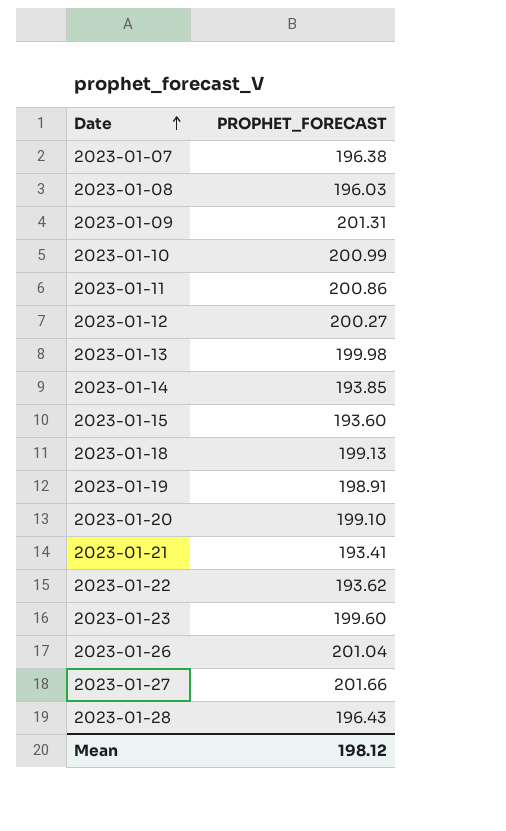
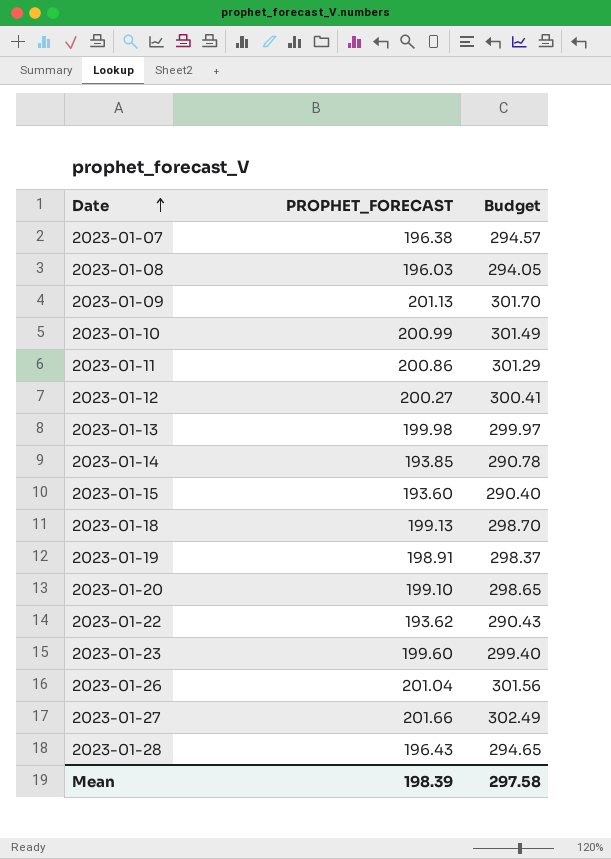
column Budget | formula: none -> [PROPHET_FORECAST] * 1.5
row 2023-01-21: 193.41 -> none
2023-01-09 | PROPHET_FORECAST: 201.31 -> 201.13
Mean | PROPHET_FORECAST: 198.12 -> 198.39

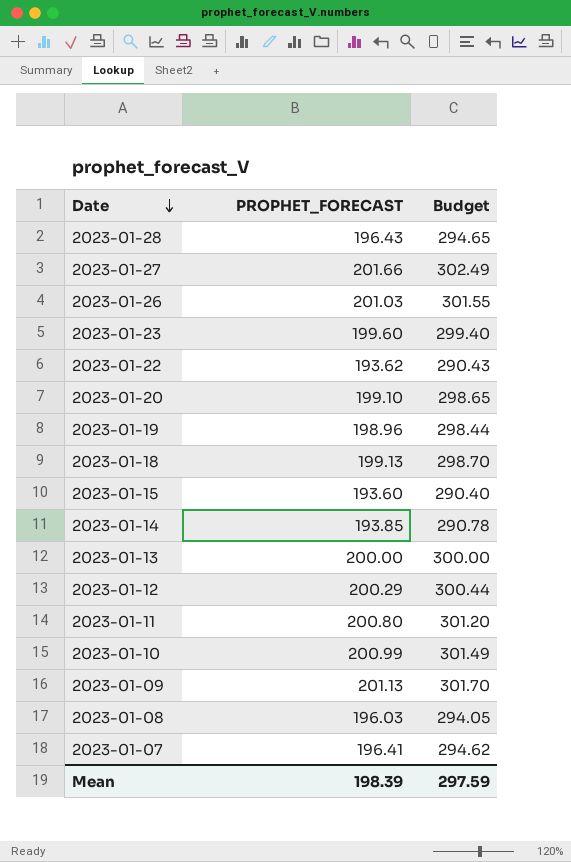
row order: Date ascending -> Date descending
2023-01-26 | PROPHET_FORECAST: 201.04 -> 201.03
2023-01-26 | Budget: 301.56 -> 301.55
2023-01-19 | PROPHET_FORECAST: 198.91 -> 198.96
2023-01-19 | Budget: 298.37 -> 298.44
2023-01-13 | PROPHET_FORECAST: 199.98 -> 200.00
2023-01-13 | Budget: 299.97 -> 300.00
2023-01-12 | PROPHET_FORECAST: 200.27 -> 200.29
2023-01-12 | Budget: 300.41 -> 300.44
2023-01-11 | PROPHET_FORECAST: 200.86 -> 200.80
2023-01-11 | Budget: 301.29 -> 301.20
2023-01-07 | PROPHET_FORECAST: 196.38 -> 196.41
2023-01-07 | Budget: 294.57 -> 294.62
Mean | Budget: 297.58 -> 297.59

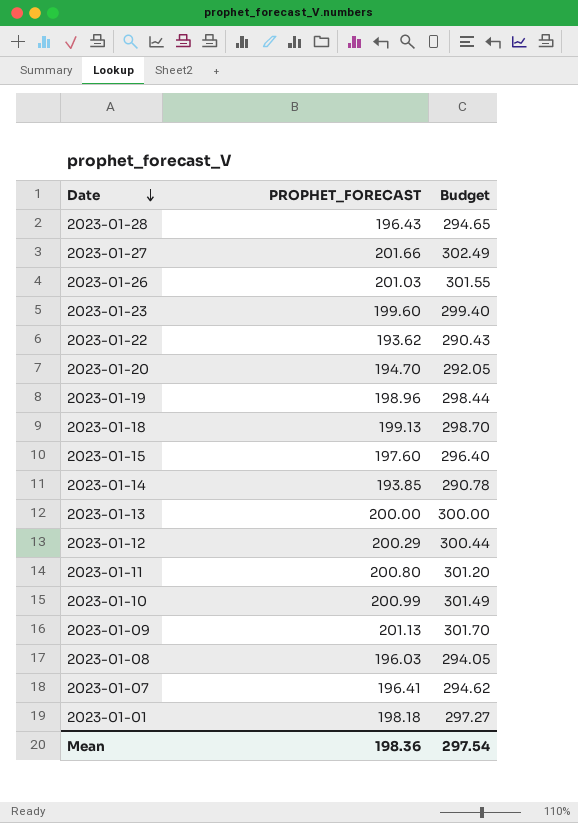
2023-01-20 | PROPHET_FORECAST: 199.10 -> 194.70
2023-01-20 | Budget: 298.65 -> 292.05
2023-01-15 | PROPHET_FORECAST: 193.60 -> 197.60
2023-01-15 | Budget: 290.40 -> 296.40
row 2023-01-01: none -> 198.18 | 297.27
Mean | PROPHET_FORECAST: 198.39 -> 198.36
Mean | Budget: 297.59 -> 297.54

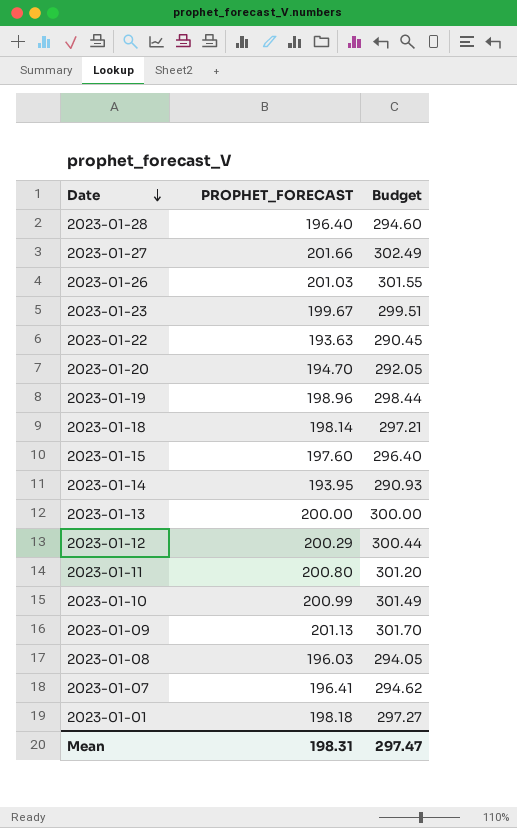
2023-01-28 | PROPHET_FORECAST: 196.43 -> 196.40
2023-01-28 | Budget: 294.65 -> 294.60
2023-01-23 | PROPHET_FORECAST: 199.60 -> 199.67
2023-01-23 | Budget: 299.40 -> 299.51
2023-01-22 | PROPHET_FORECAST: 193.62 -> 193.63
2023-01-22 | Budget: 290.43 -> 290.45
2023-01-18 | PROPHET_FORECAST: 199.13 -> 198.14
2023-01-18 | Budget: 298.70 -> 297.21
2023-01-14 | PROPHET_FORECAST: 193.85 -> 193.95
2023-01-14 | Budget: 290.78 -> 290.93
Mean | PROPHET_FORECAST: 198.36 -> 198.31
Mean | Budget: 297.54 -> 297.47

